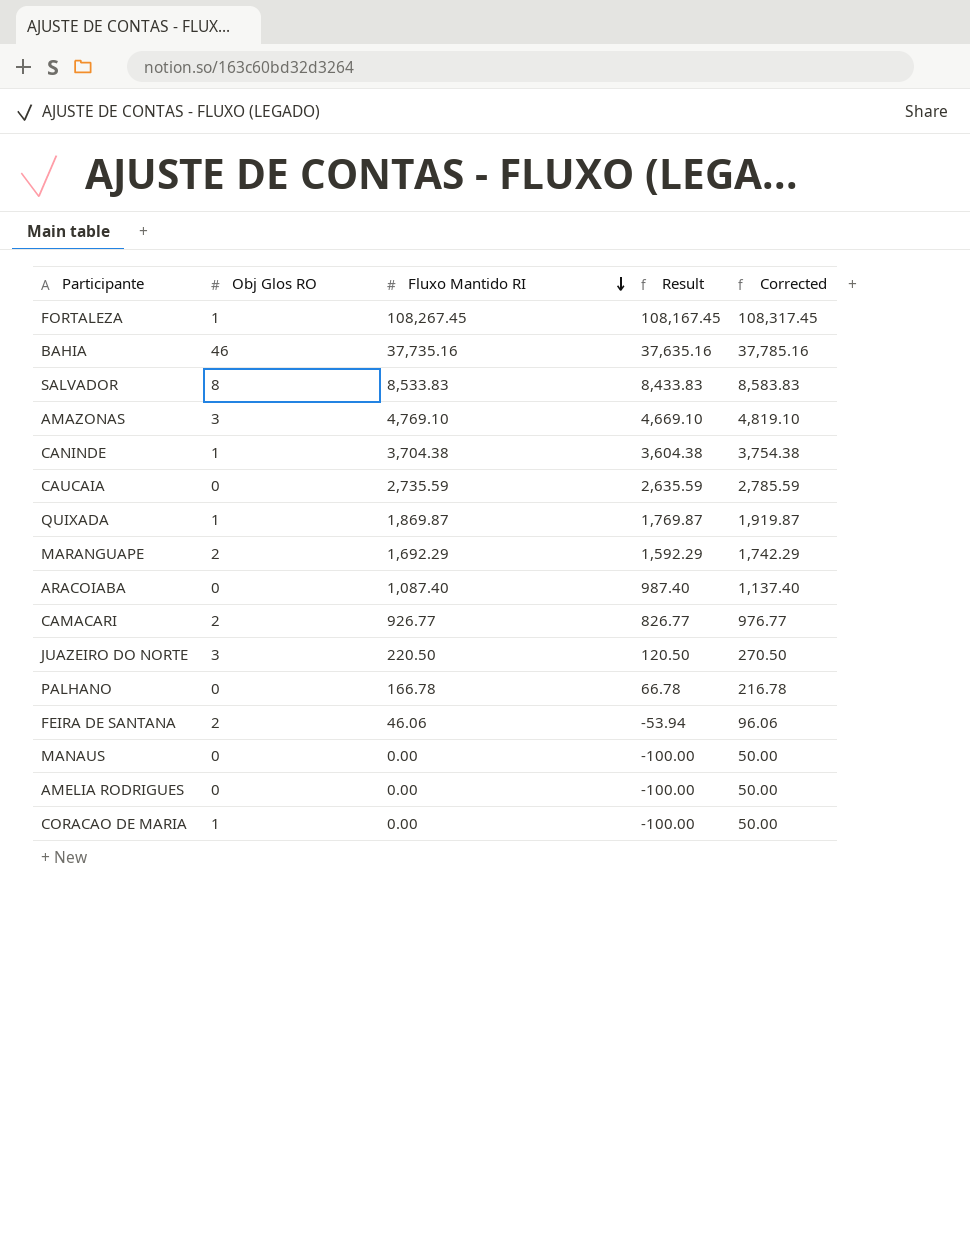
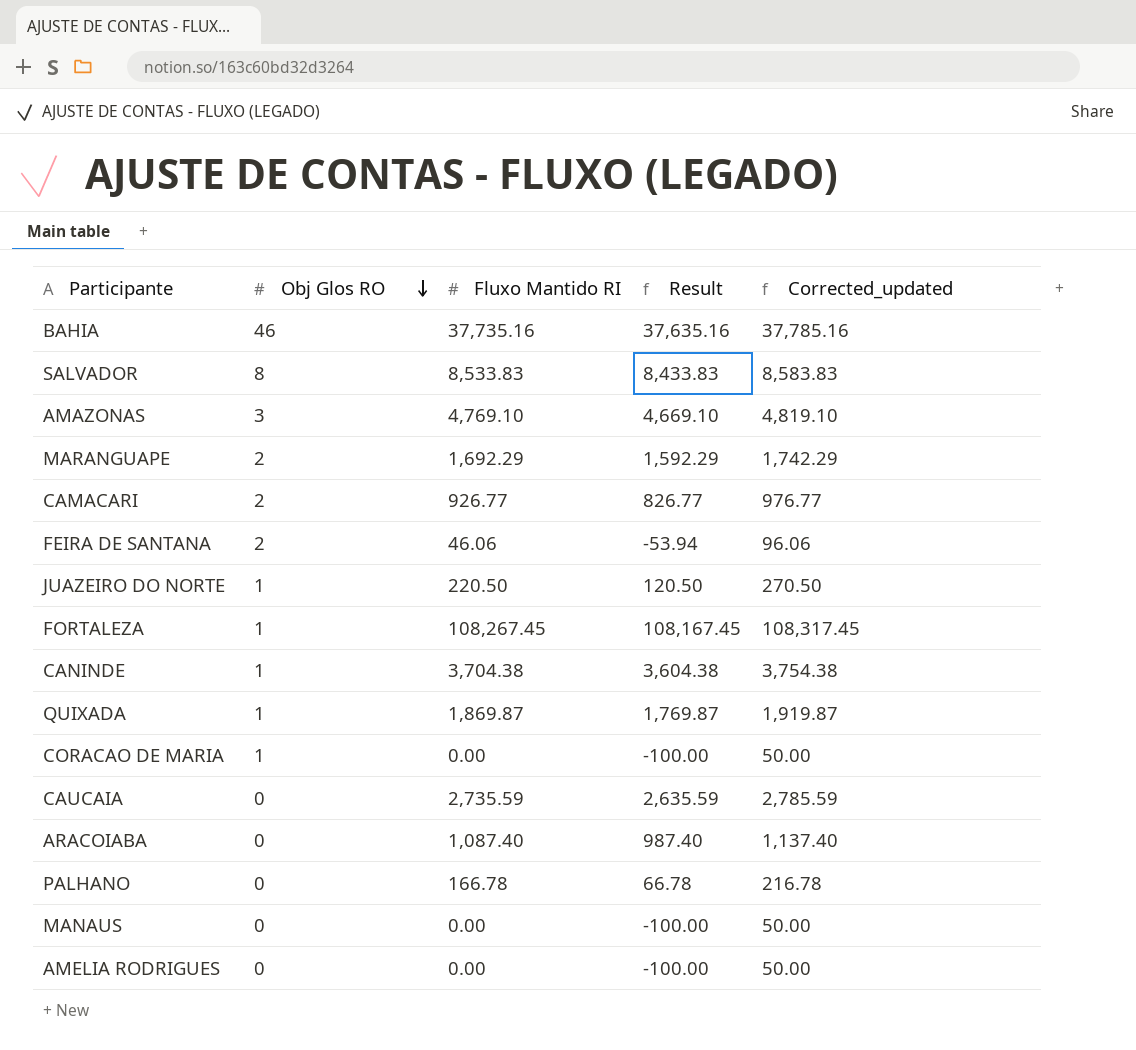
row order: Fluxo Mantido RI descending -> Obj Glos RO descending
column name: Corrected -> Corrected_updated
JUAZEIRO DO NORTE | Obj Glos RO: 3 -> 1

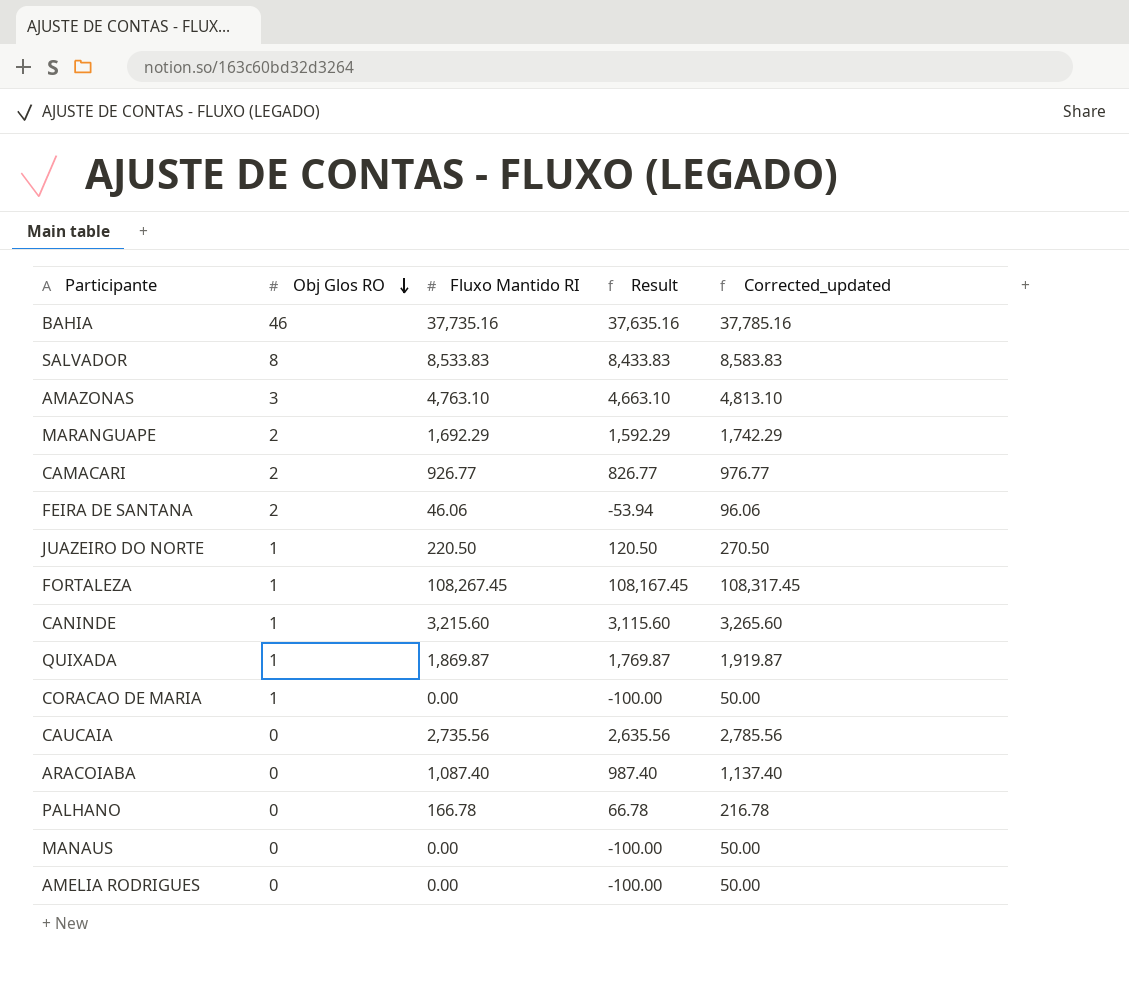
AMAZONAS | Fluxo Mantido RI: 4,769.10 -> 4,763.10
AMAZONAS | Result: 4,669.10 -> 4,663.10
AMAZONAS | Corrected_updated: 4,819.10 -> 4,813.10
CANINDE | Fluxo Mantido RI: 3,704.38 -> 3,215.60
CANINDE | Result: 3,604.38 -> 3,115.60
CANINDE | Corrected_updated: 3,754.38 -> 3,265.60
CAUCAIA | Fluxo Mantido RI: 2,735.59 -> 2,735.56
CAUCAIA | Result: 2,635.59 -> 2,635.56
CAUCAIA | Corrected_updated: 2,785.59 -> 2,785.56

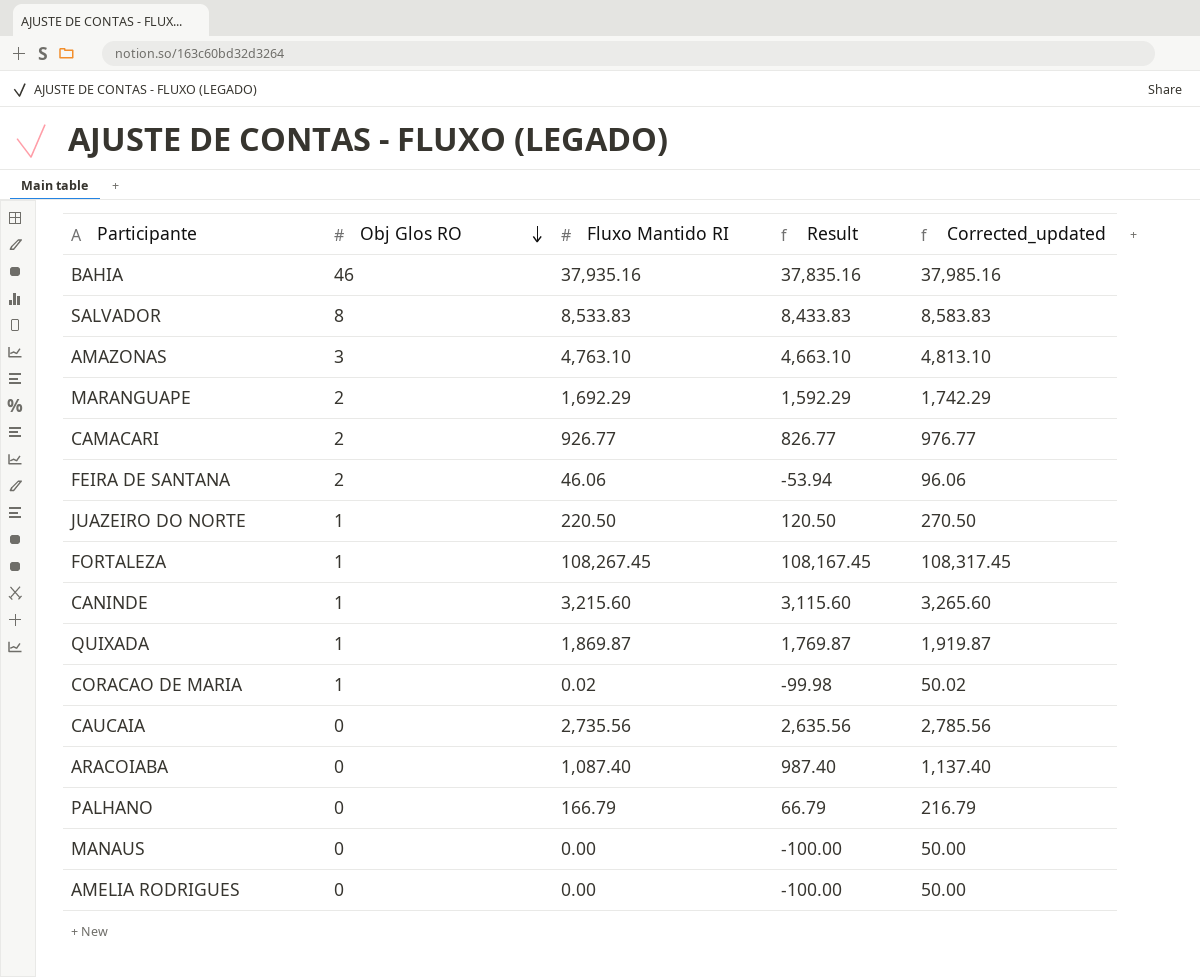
BAHIA | Fluxo Mantido RI: 37,735.16 -> 37,935.16
BAHIA | Result: 37,635.16 -> 37,835.16
BAHIA | Corrected_updated: 37,785.16 -> 37,985.16
CORACAO DE MARIA | Fluxo Mantido RI: 0.00 -> 0.02
CORACAO DE MARIA | Result: -100.00 -> -99.98
CORACAO DE MARIA | Corrected_updated: 50.00 -> 50.02
PALHANO | Fluxo Mantido RI: 166.78 -> 166.79
PALHANO | Result: 66.78 -> 66.79
PALHANO | Corrected_updated: 216.78 -> 216.79

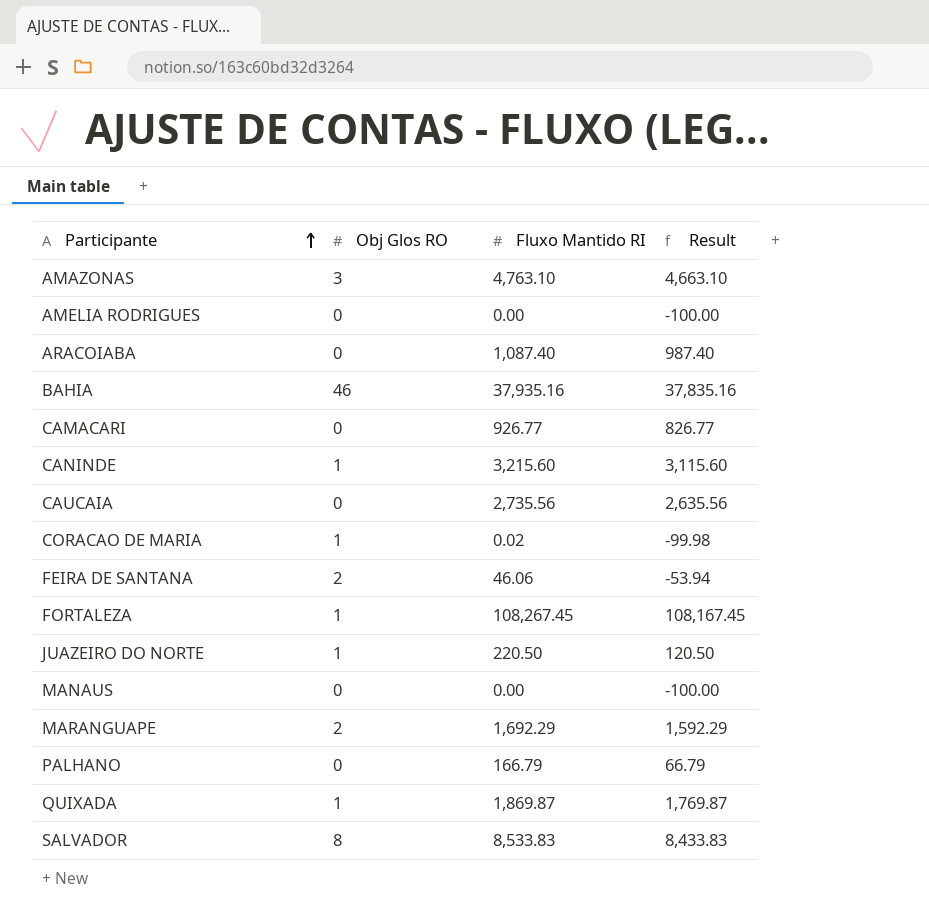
row order: Obj Glos RO descending -> Participante ascending
column Corrected_updated | formula: [Fluxo Mantido RI] + 50 -> none
CAMACARI | Obj Glos RO: 2 -> 0

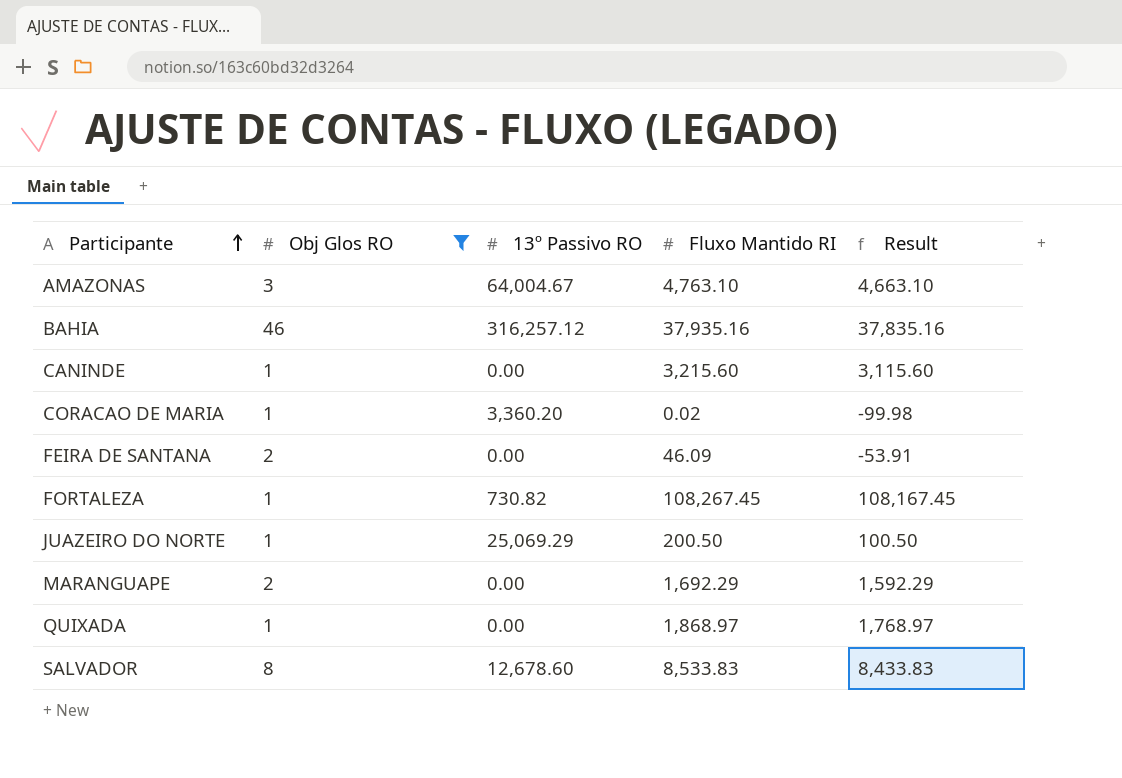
filter: none -> Obj Glos RO != 0
column 13º Passivo RO | position: none -> 3
FEIRA DE SANTANA | Fluxo Mantido RI: 46.06 -> 46.09
FEIRA DE SANTANA | Result: -53.94 -> -53.91
JUAZEIRO DO NORTE | Fluxo Mantido RI: 220.50 -> 200.50
JUAZEIRO DO NORTE | Result: 120.50 -> 100.50
QUIXADA | Fluxo Mantido RI: 1,869.87 -> 1,868.97
QUIXADA | Result: 1,769.87 -> 1,768.97

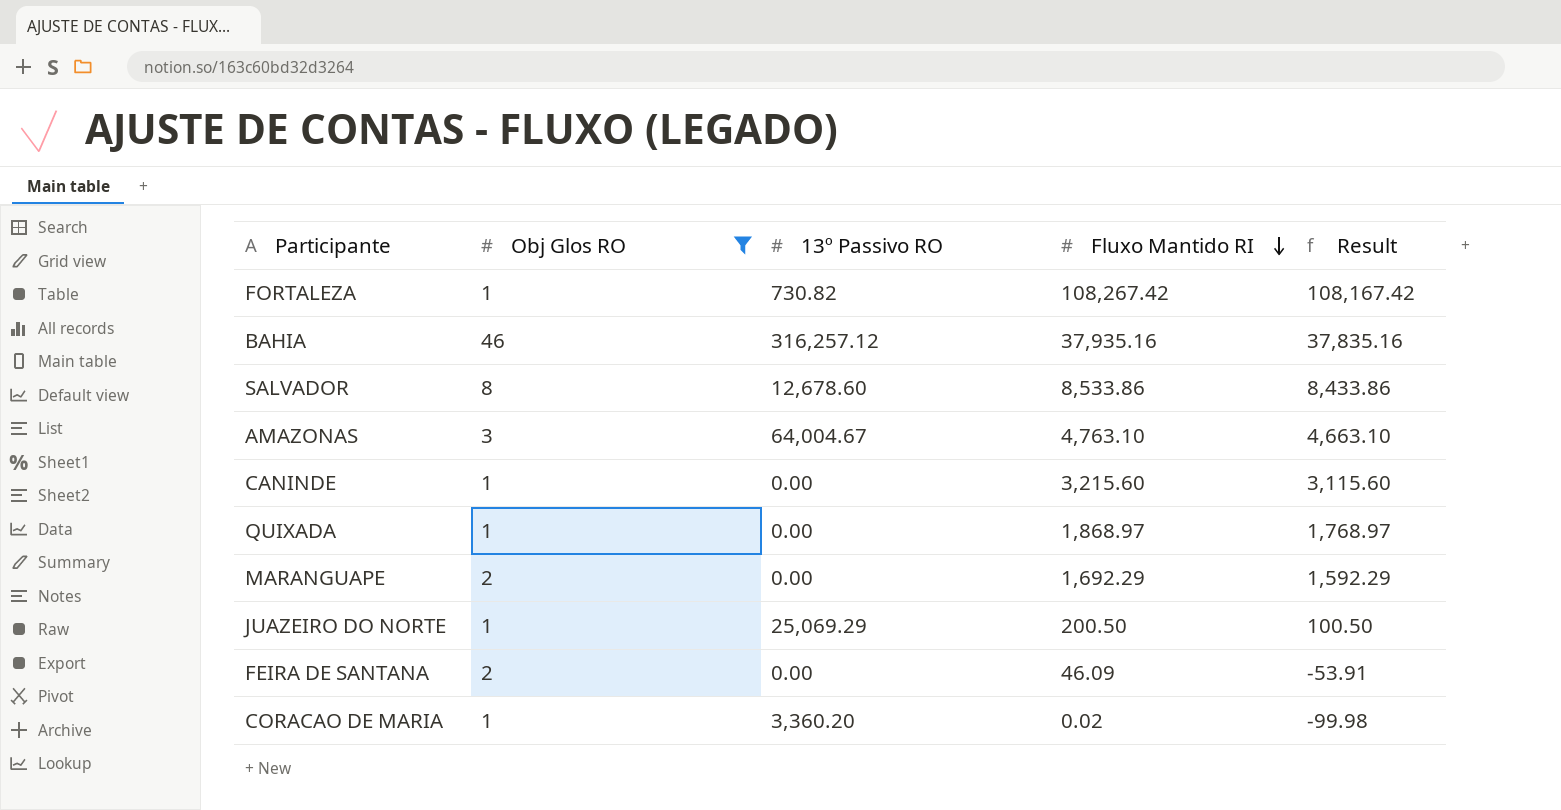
row order: Participante ascending -> Fluxo Mantido RI descending
FORTALEZA | Fluxo Mantido RI: 108,267.45 -> 108,267.42
FORTALEZA | Result: 108,167.45 -> 108,167.42
SALVADOR | Fluxo Mantido RI: 8,533.83 -> 8,533.86
SALVADOR | Result: 8,433.83 -> 8,433.86

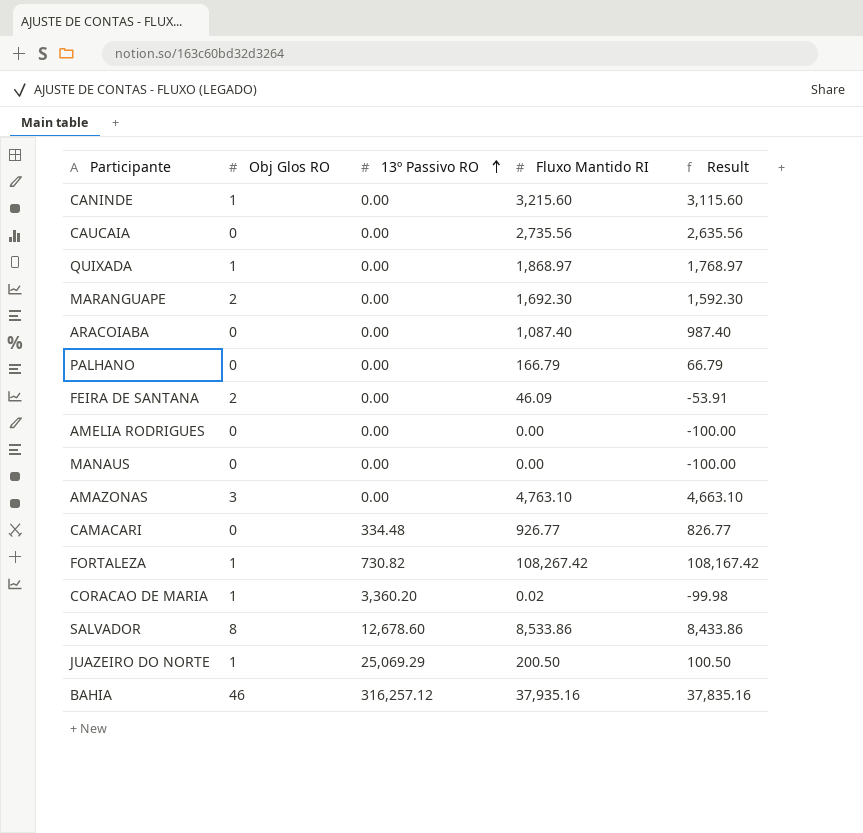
filter: Obj Glos RO != 0 -> none
row order: Fluxo Mantido RI descending -> 13º Passivo RO ascending
MARANGUAPE | Fluxo Mantido RI: 1,692.29 -> 1,692.30
MARANGUAPE | Result: 1,592.29 -> 1,592.30
AMAZONAS | 13º Passivo RO: 64,004.67 -> 0.00

